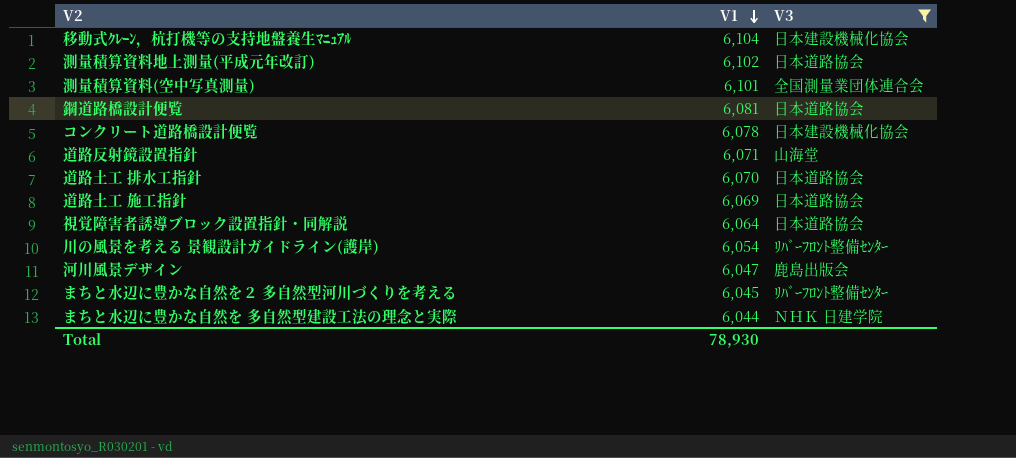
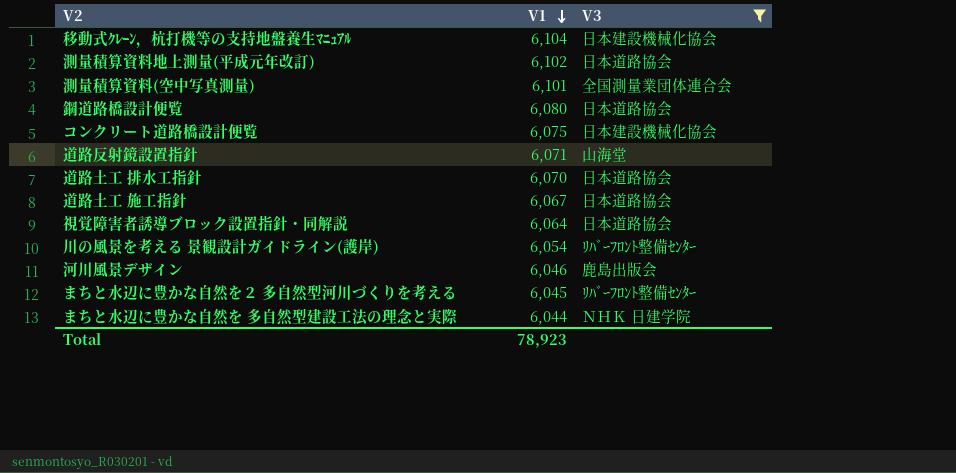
鋼道路橋設計便覧 | V1: 6,081 -> 6,080
コンクリート道路橋設計便覧 | V1: 6,078 -> 6,075
道路土工 施工指針 | V1: 6,069 -> 6,067
河川風景デザイン | V1: 6,047 -> 6,046
Total | V1: 78,930 -> 78,923

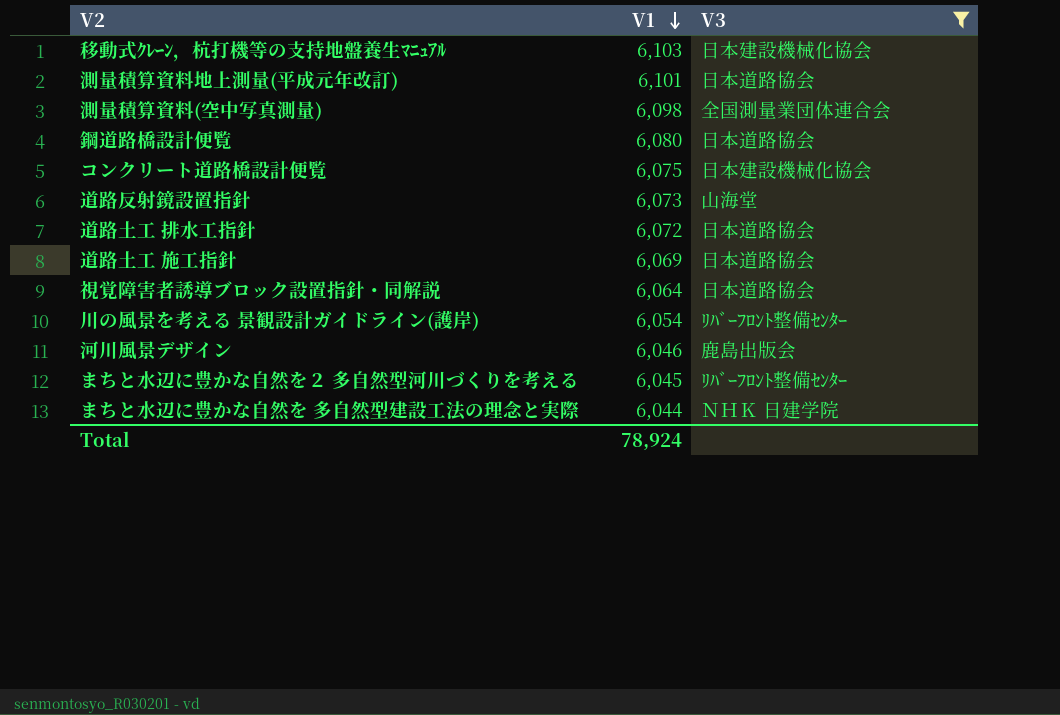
移動式ｸﾚｰﾝ，杭打機等の支持地盤養生ﾏﾆｭｱﾙ | V1: 6,104 -> 6,103
測量積算資料地上測量(平成元年改訂) | V1: 6,102 -> 6,101
測量積算資料(空中写真測量) | V1: 6,101 -> 6,098
道路反射鏡設置指針 | V1: 6,071 -> 6,073
道路土工 排水工指針 | V1: 6,070 -> 6,072
道路土工 施工指針 | V1: 6,067 -> 6,069
Total | V1: 78,923 -> 78,924

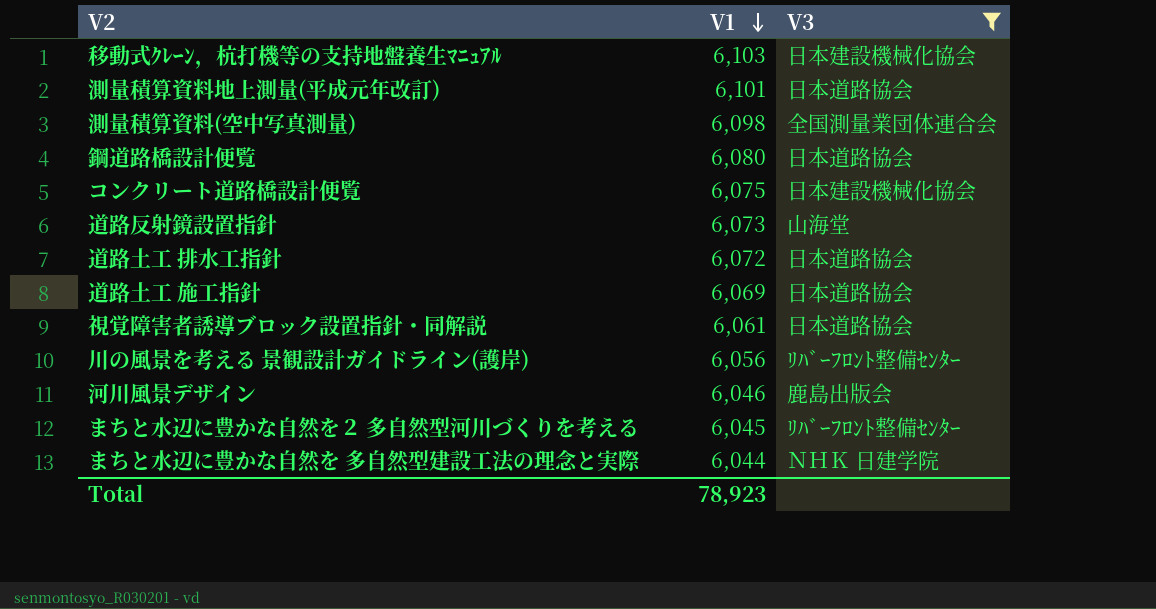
視覚障害者誘導ブロック設置指針・同解説 | V1: 6,064 -> 6,061
川の風景を考える 景観設計ガイドライン(護岸) | V1: 6,054 -> 6,056
Total | V1: 78,924 -> 78,923

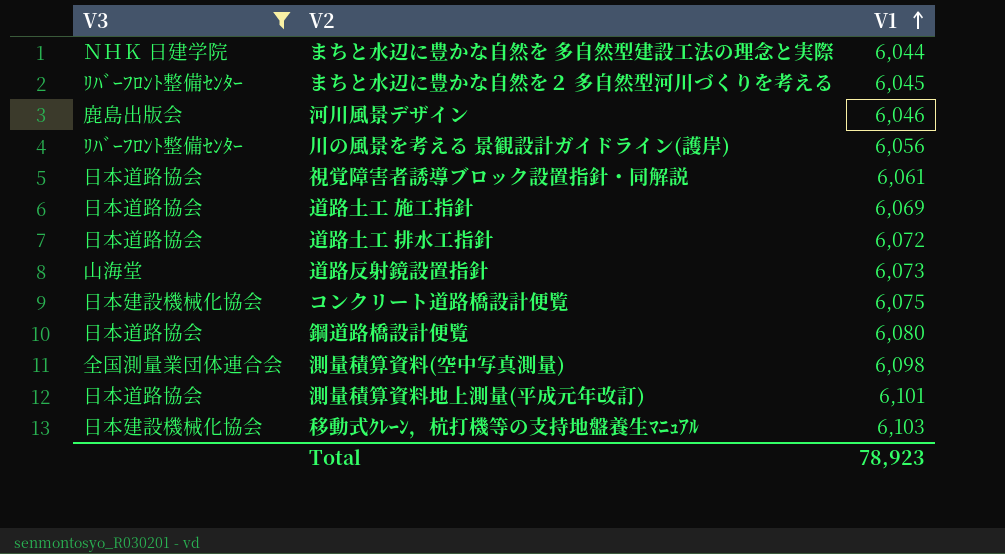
row order: V1 descending -> V1 ascending
column V3 | position: 3 -> 1

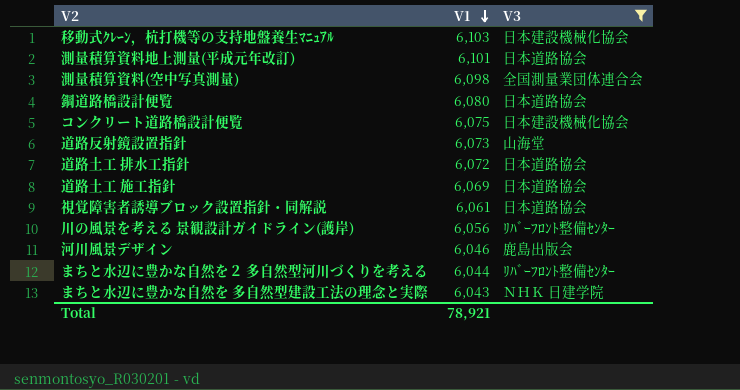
row order: V1 ascending -> V1 descending
column V3 | position: 1 -> 3
まちと水辺に豊かな自然を２ 多自然型河川づくりを考える | V1: 6,045 -> 6,044
まちと水辺に豊かな自然を 多自然型建設工法の理念と実際 | V1: 6,044 -> 6,043
Total | V1: 78,923 -> 78,921

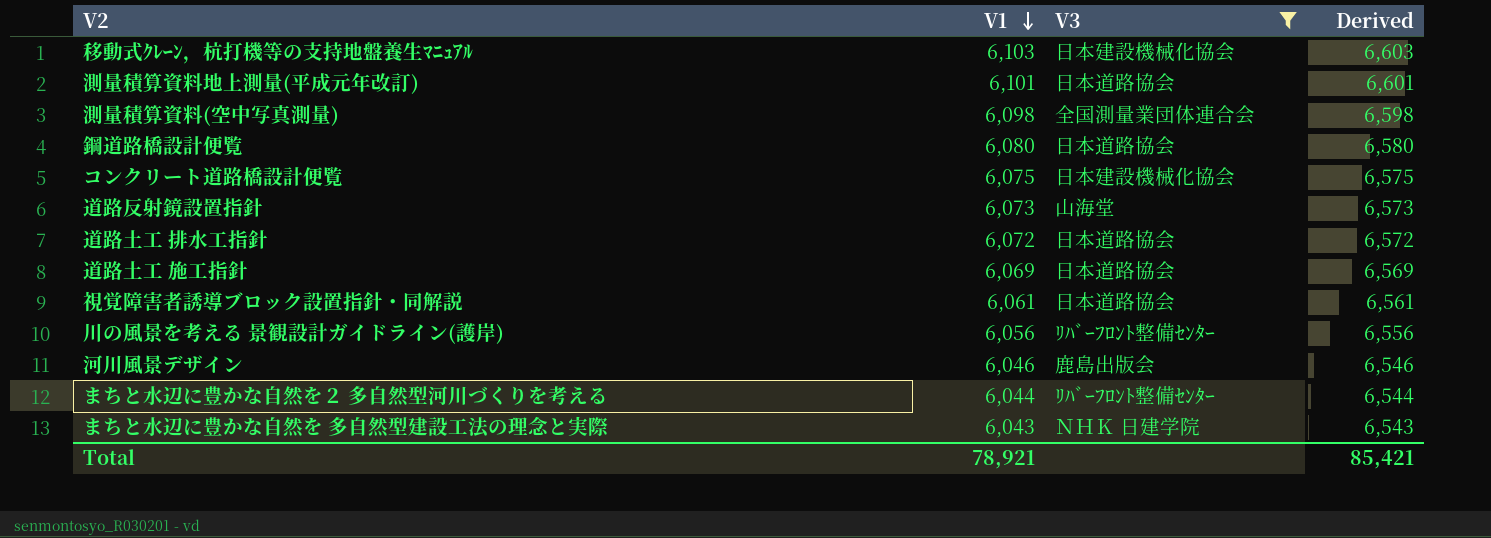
column Derived | formula: none -> [V1] + 500

